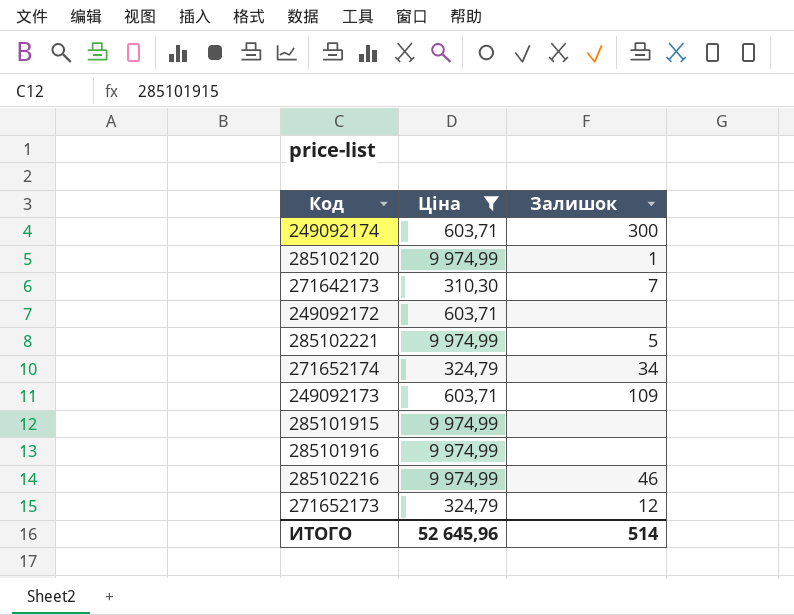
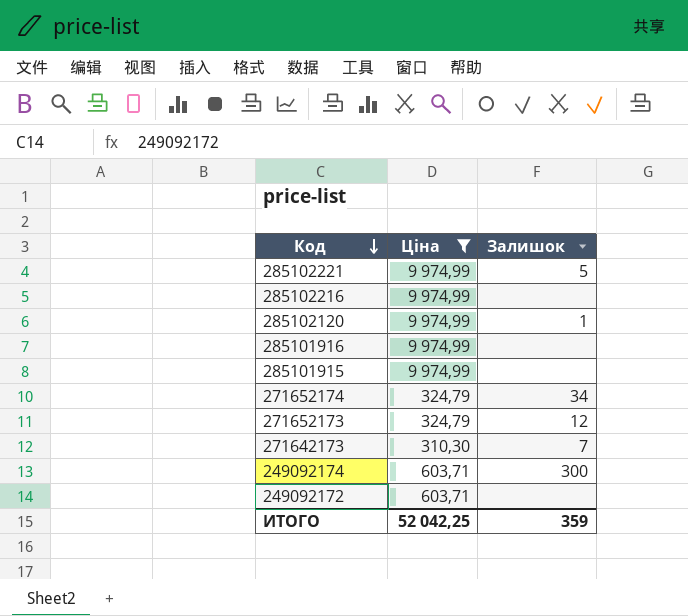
row order: none -> Код descending
row 249092173: 603,71 | 109 -> none
285102216 | Залишок: 46 -> none
ИТОГО | Ціна: 52 645,96 -> 52 042,25
ИТОГО | Залишок: 514 -> 359

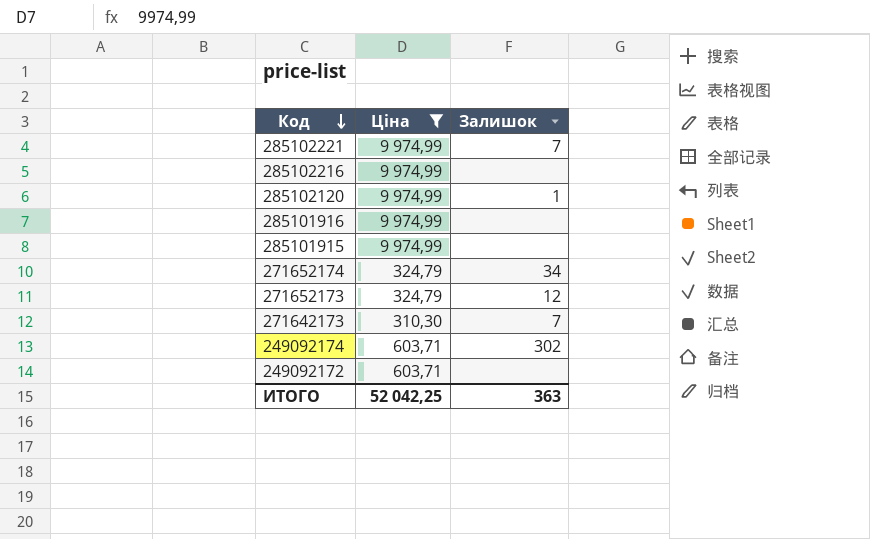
285102221 | Залишок: 5 -> 7
249092174 | Залишок: 300 -> 302
ИТОГО | Залишок: 359 -> 363

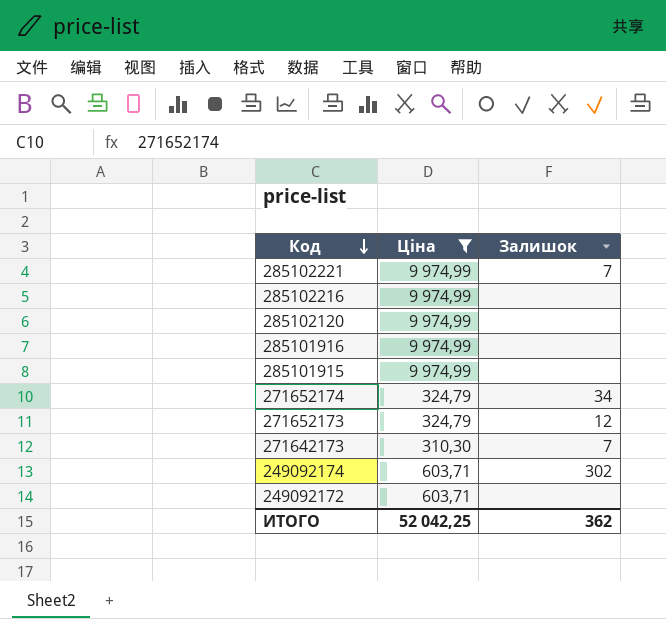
285102120 | Залишок: 1 -> none
ИТОГО | Залишок: 363 -> 362

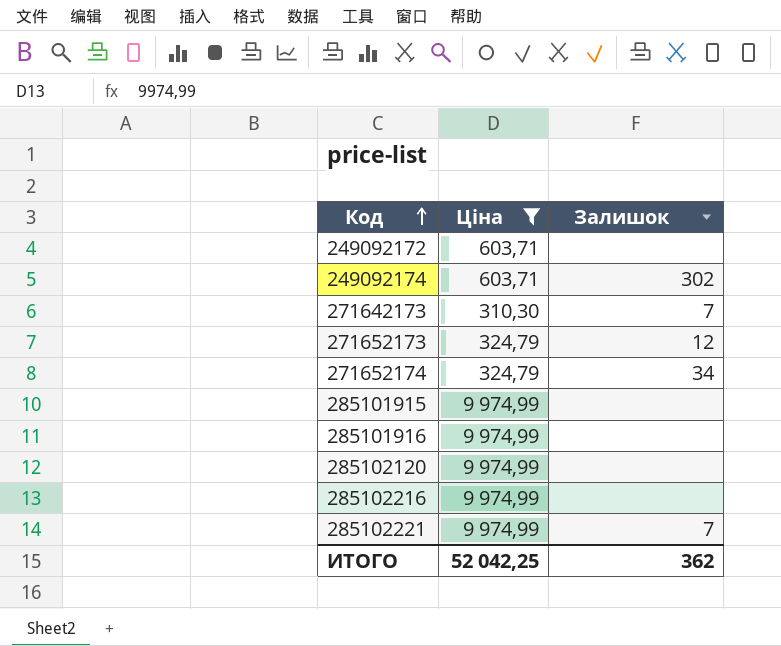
row order: Код descending -> Код ascending

